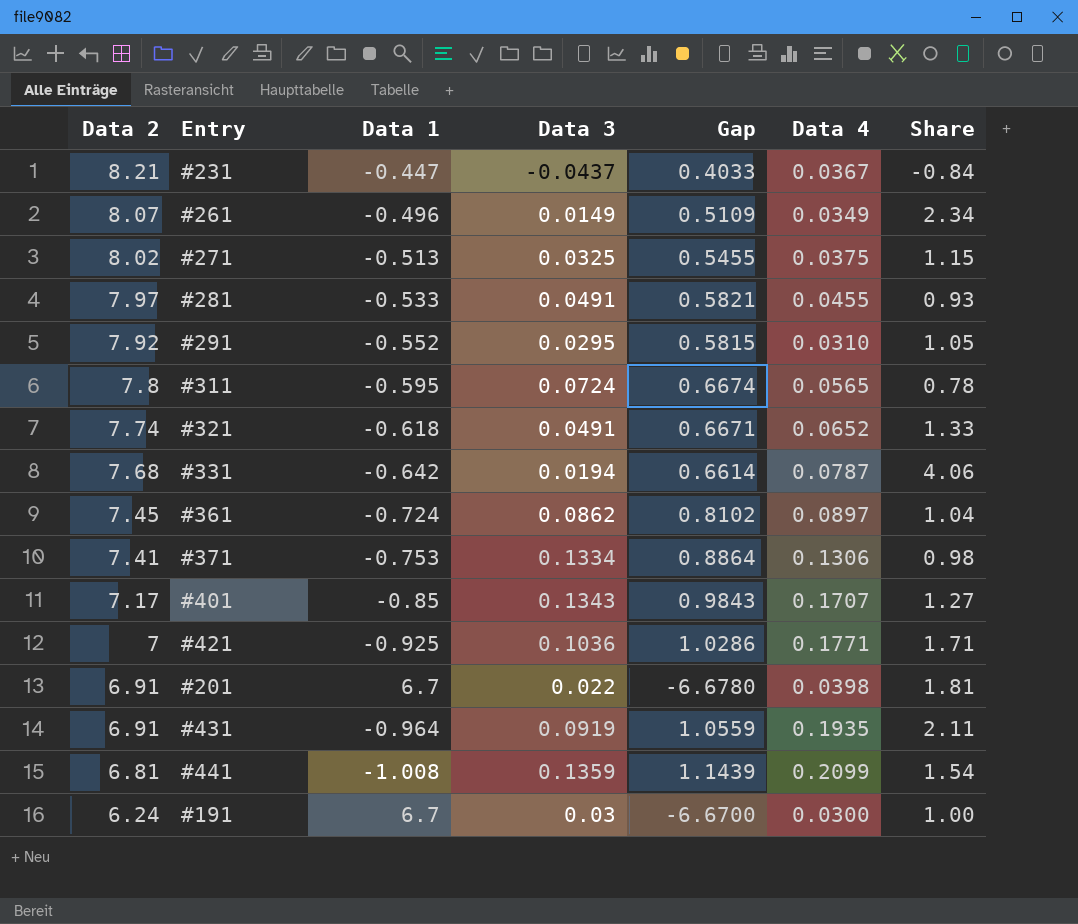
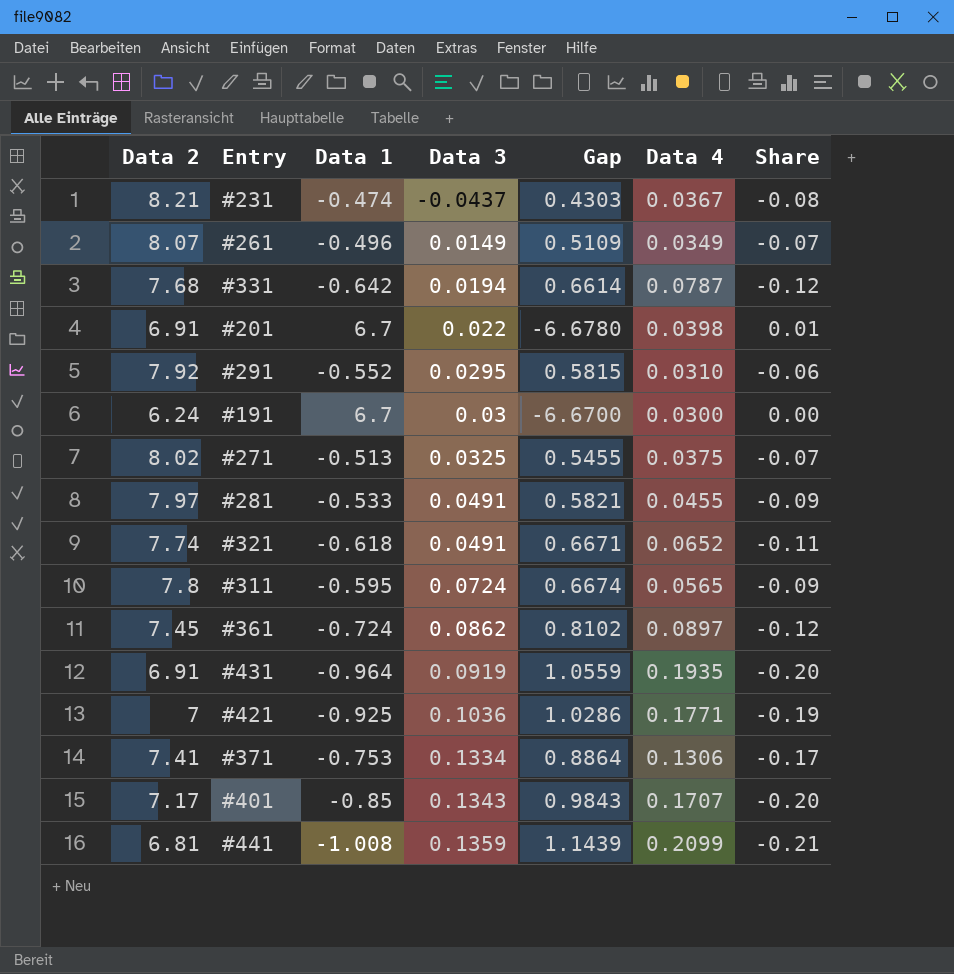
row order: Data 2 descending -> Data 3 ascending
column Share | formula: [Data 4] / [Data 3] -> [Data 4] / [Data 1]
#231 | Data 1: -0.447 -> -0.474
#231 | Gap: 0.4033 -> 0.4303

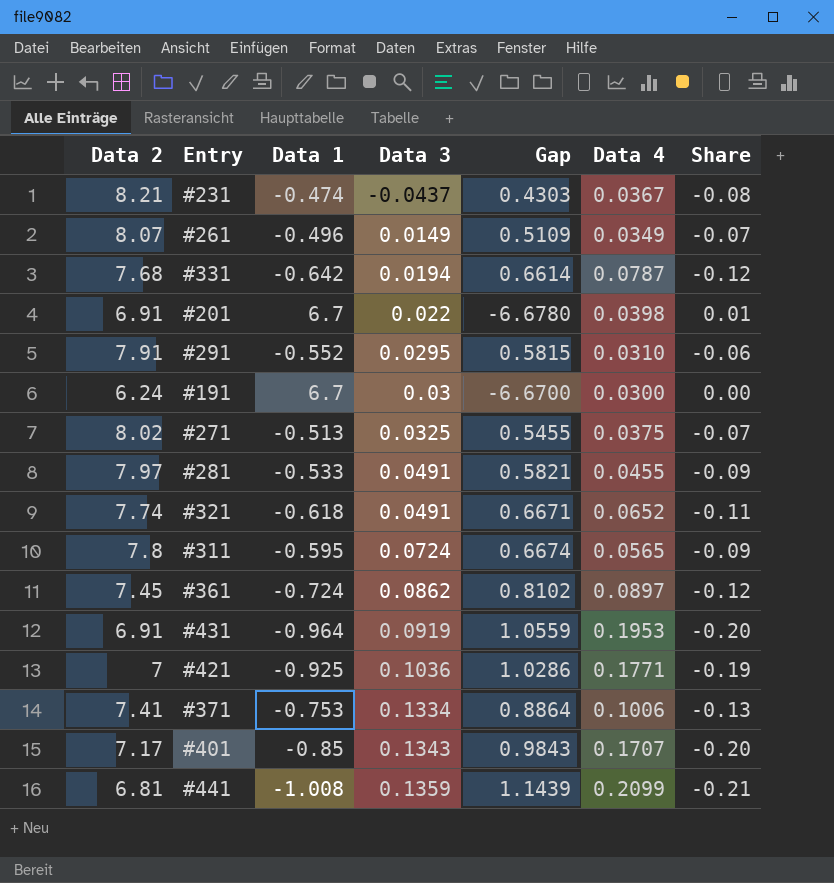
#291 | Data 2: 7.92 -> 7.91
#431 | Data 4: 0.1935 -> 0.1953
#371 | Data 4: 0.1306 -> 0.1006
#371 | Share: -0.17 -> -0.13

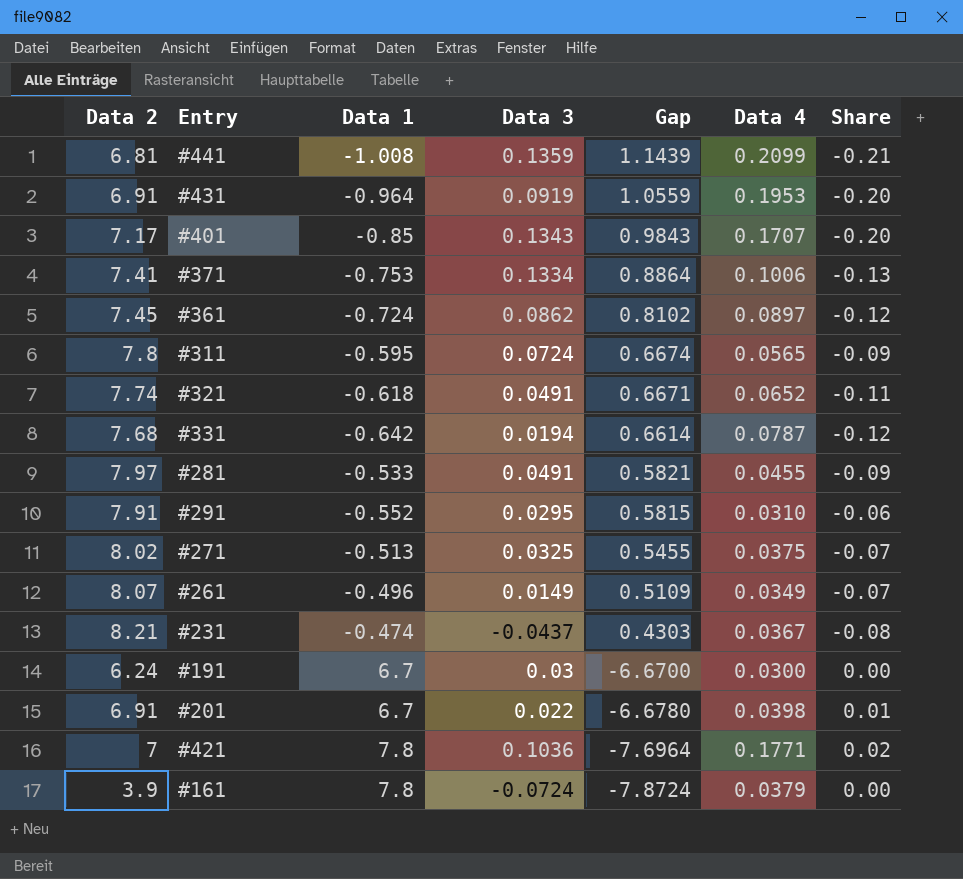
row order: Data 3 ascending -> Gap descending
#421 | Data 1: -0.925 -> 7.8
#421 | Gap: 1.0286 -> -7.6964
#421 | Share: -0.19 -> 0.02
row #161: none -> 3.9 | 7.8 | -0.0724 | -7.8724 | 0.0379 | 0.00

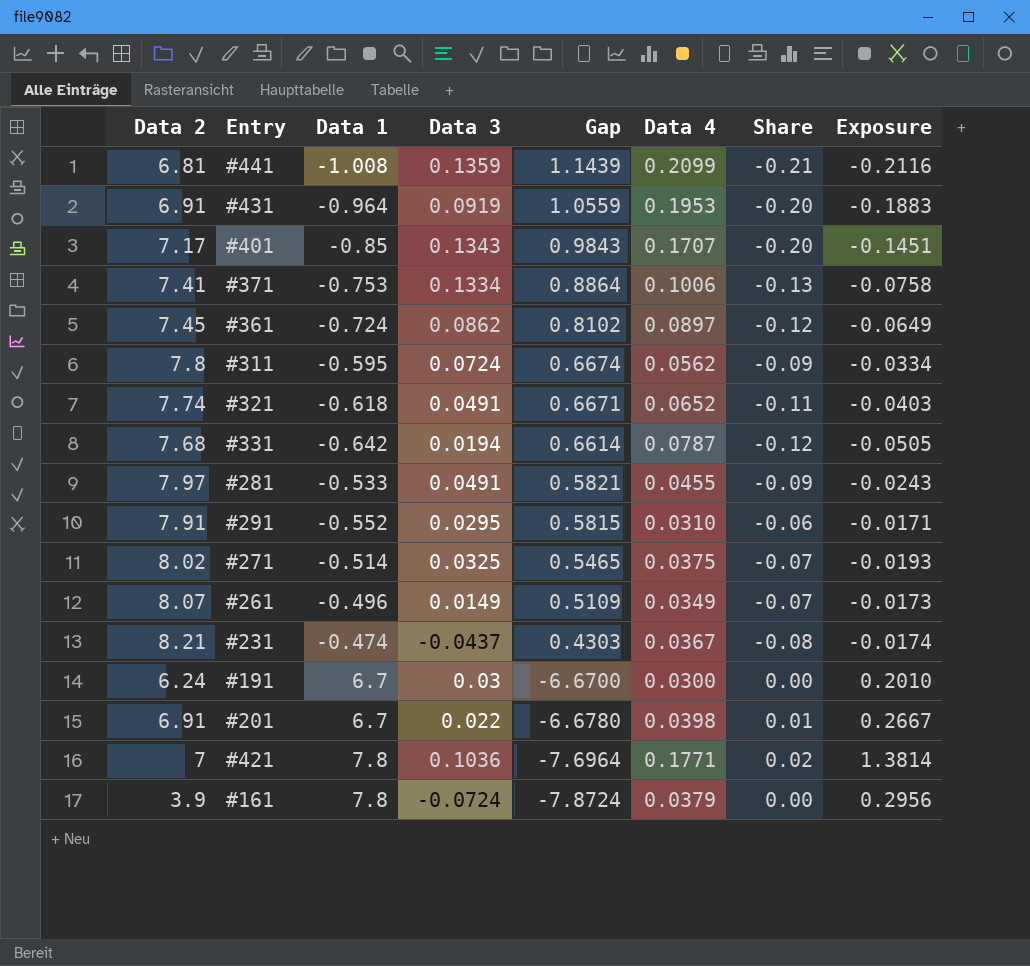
column Exposure | formula: none -> [Data 1] * [Data 4]
#311 | Data 4: 0.0565 -> 0.0562
#271 | Data 1: -0.513 -> -0.514
#271 | Gap: 0.5455 -> 0.5465

